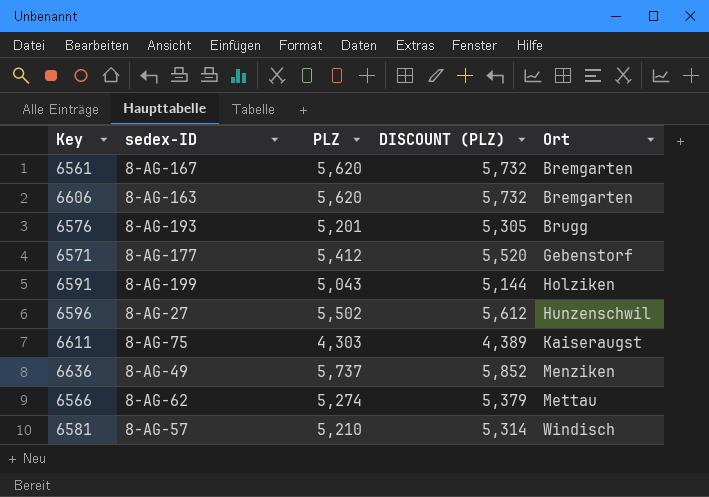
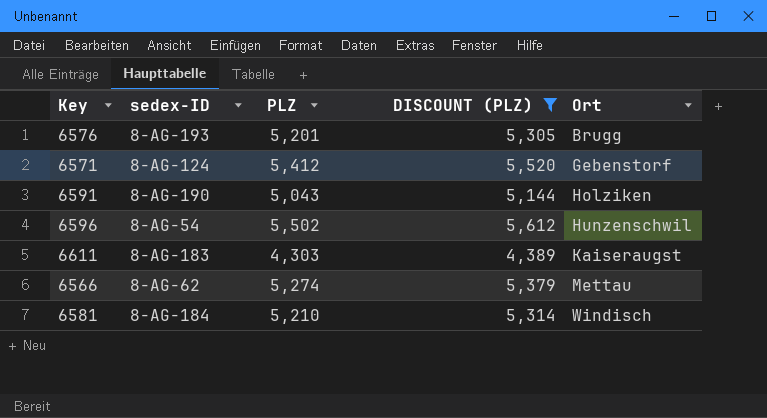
filter: none -> DISCOUNT (PLZ) <= 5,612
6571 | sedex-ID: 8-AG-177 -> 8-AG-124
6591 | sedex-ID: 8-AG-199 -> 8-AG-190
6596 | sedex-ID: 8-AG-27 -> 8-AG-54
6611 | sedex-ID: 8-AG-75 -> 8-AG-183
6581 | sedex-ID: 8-AG-57 -> 8-AG-184

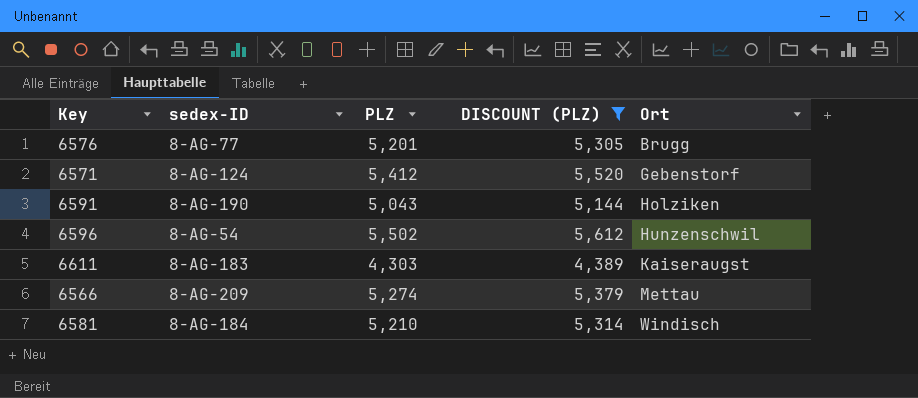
6576 | sedex-ID: 8-AG-193 -> 8-AG-77
6566 | sedex-ID: 8-AG-62 -> 8-AG-209

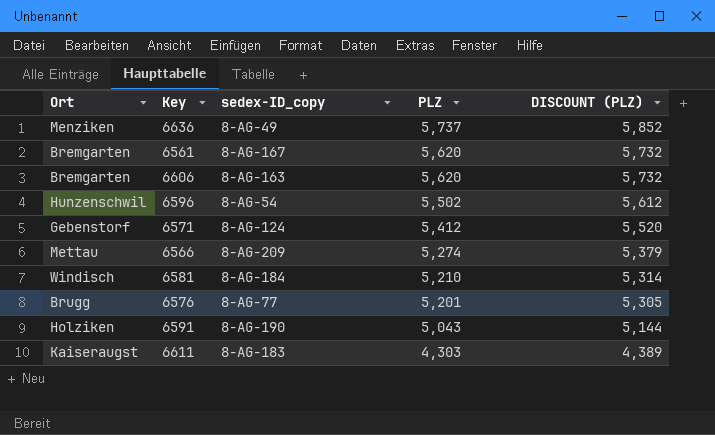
filter: DISCOUNT (PLZ) <= 5,612 -> none
row order: Ort ascending -> PLZ descending
column Ort | position: 5 -> 1
column name: sedex-ID -> sedex-ID_copy

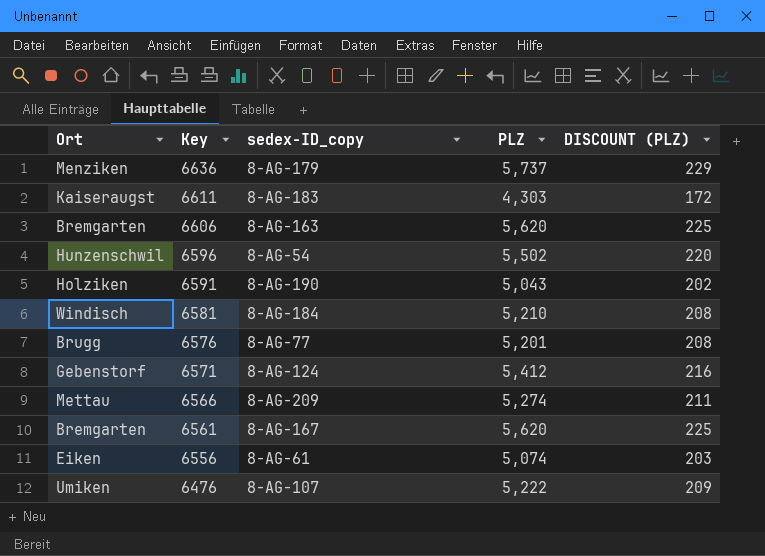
row order: PLZ descending -> Key descending
column DISCOUNT (PLZ) | formula: [PLZ] * 1.02 -> [PLZ] * 0.04
6636 | sedex-ID_copy: 8-AG-49 -> 8-AG-179
row 6556: none -> Eiken | 8-AG-61 | 5,074 | 203
row 6476: none -> Umiken | 8-AG-107 | 5,222 | 209

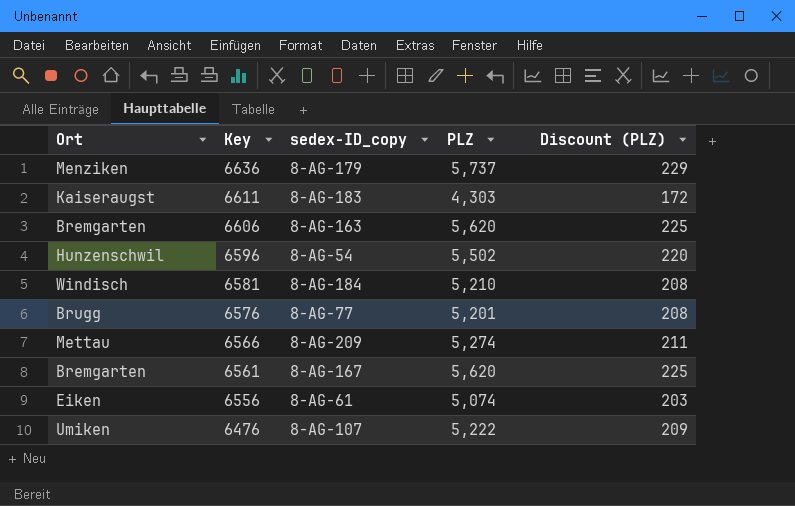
column name: DISCOUNT (PLZ) -> Discount (PLZ)
row 6591: Holziken | 8-AG-190 | 5,043 | 202 -> none
row 6571: Gebenstorf | 8-AG-124 | 5,412 | 216 -> none

